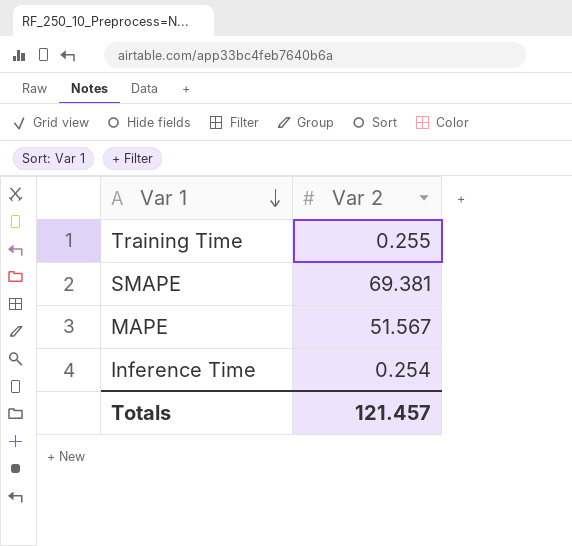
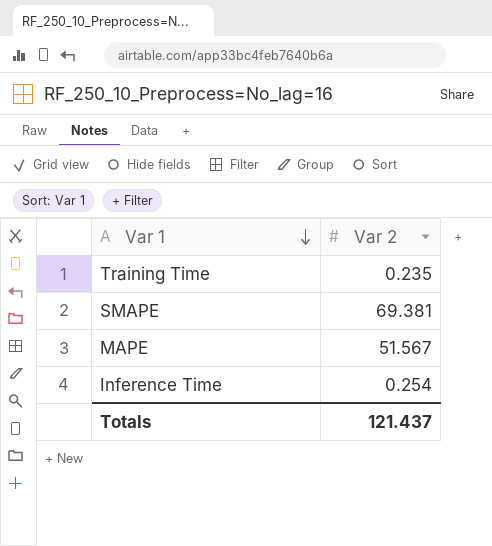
Training Time | Var 2: 0.255 -> 0.235
Totals | Var 2: 121.457 -> 121.437

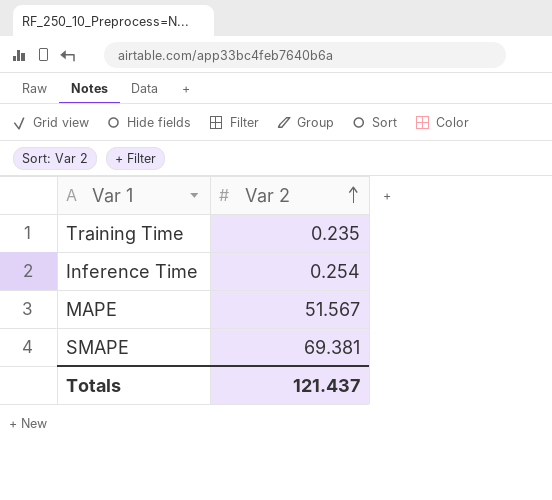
row order: Var 1 descending -> Var 2 ascending

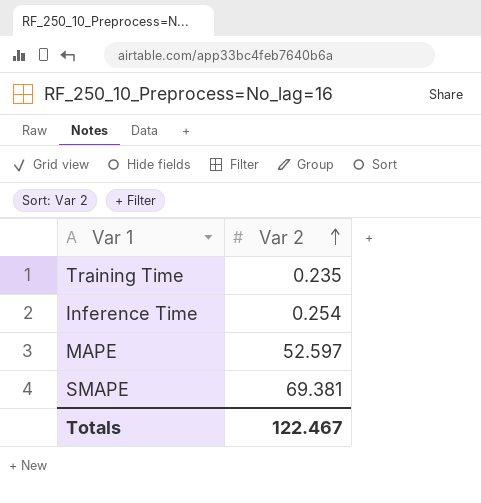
MAPE | Var 2: 51.567 -> 52.597
Totals | Var 2: 121.437 -> 122.467

